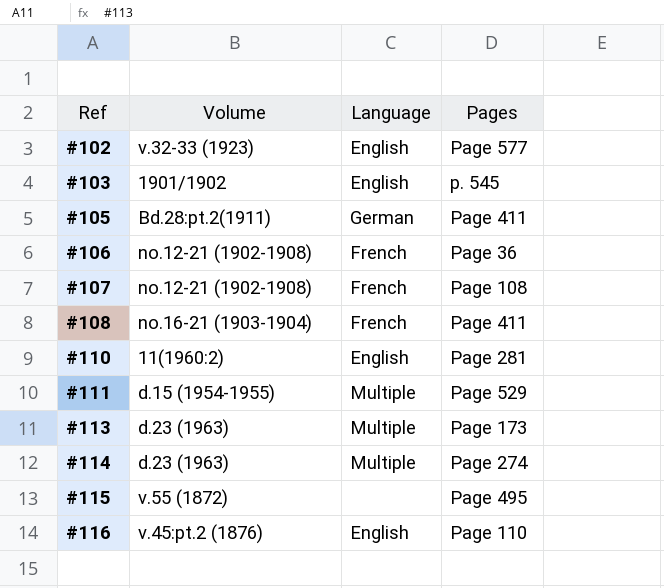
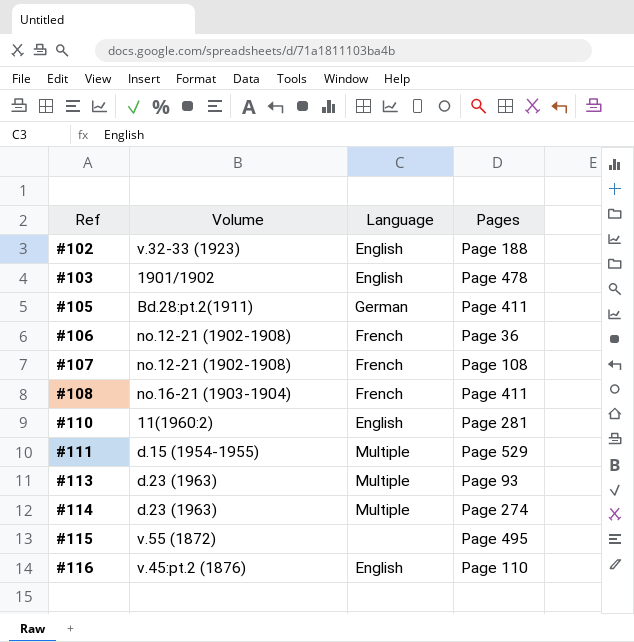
#102 | Pages: Page 577 -> Page 188
#103 | Pages: p. 545 -> Page 478
#113 | Pages: Page 173 -> Page 93

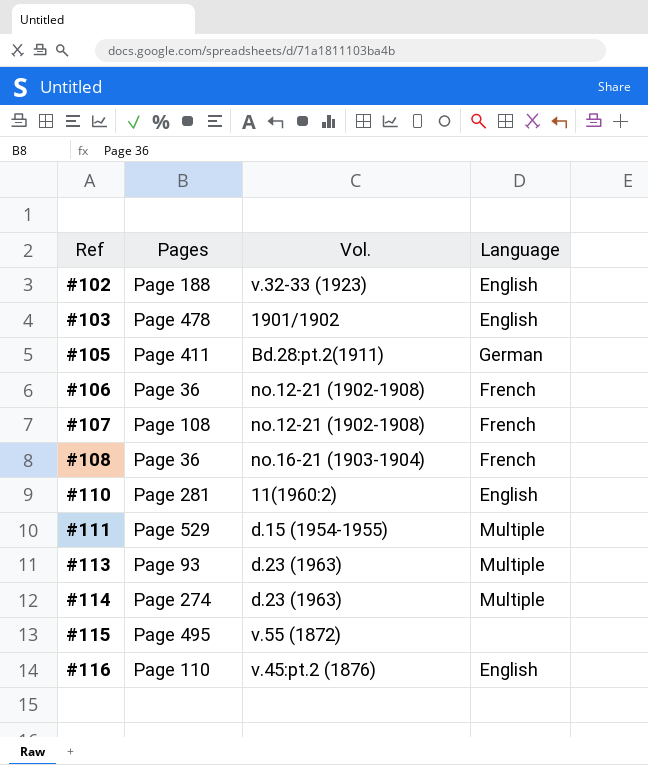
column Pages | position: 4 -> 2
column name: Volume -> Vol.
#108 | Pages: Page 411 -> Page 36

